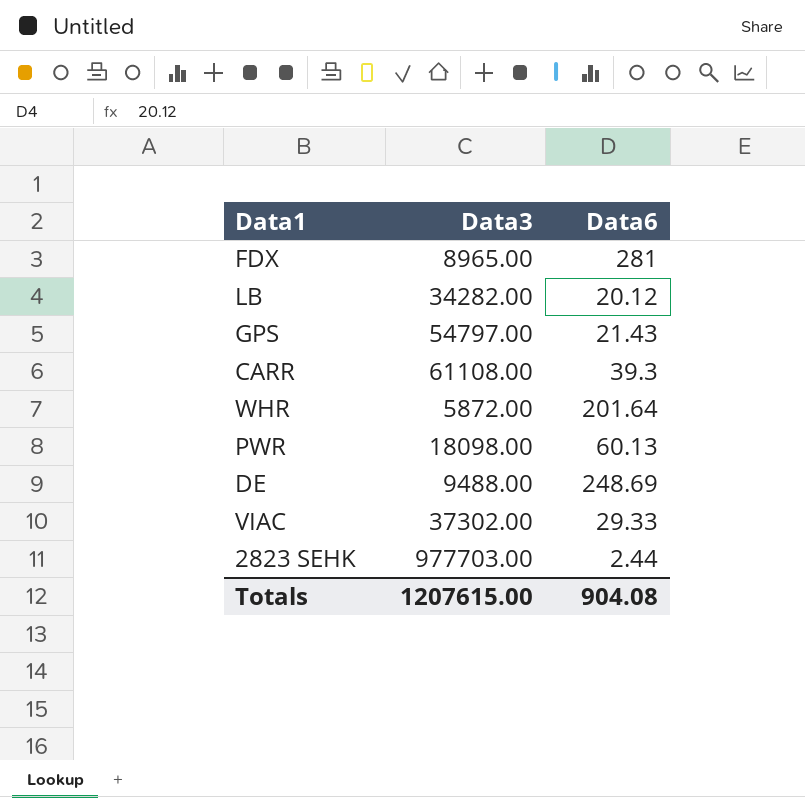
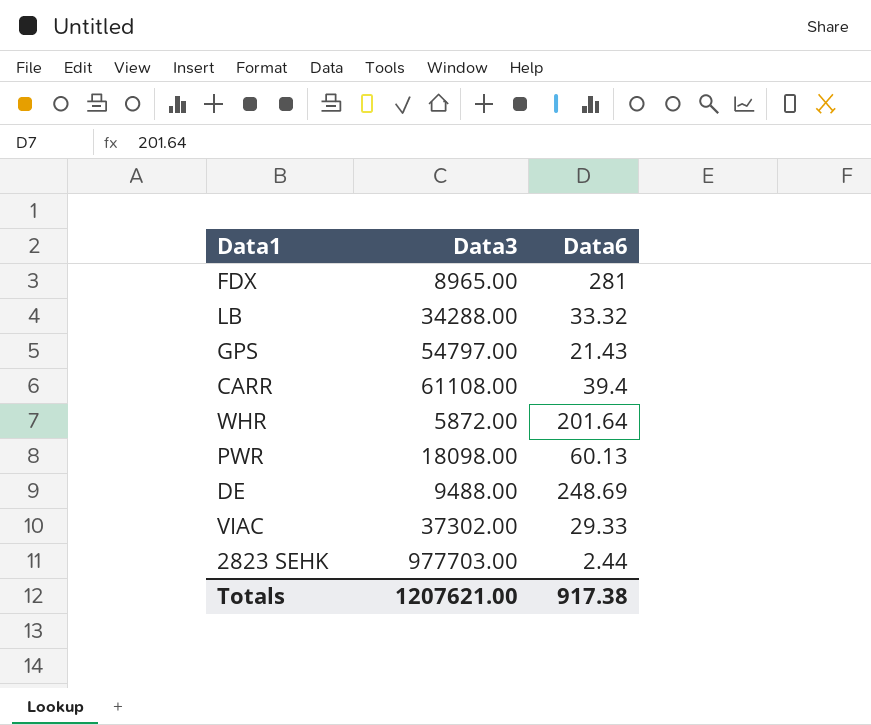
LB | Data3: 34282.00 -> 34288.00
LB | Data6: 20.12 -> 33.32
CARR | Data6: 39.3 -> 39.4
Totals | Data3: 1207615.00 -> 1207621.00
Totals | Data6: 904.08 -> 917.38

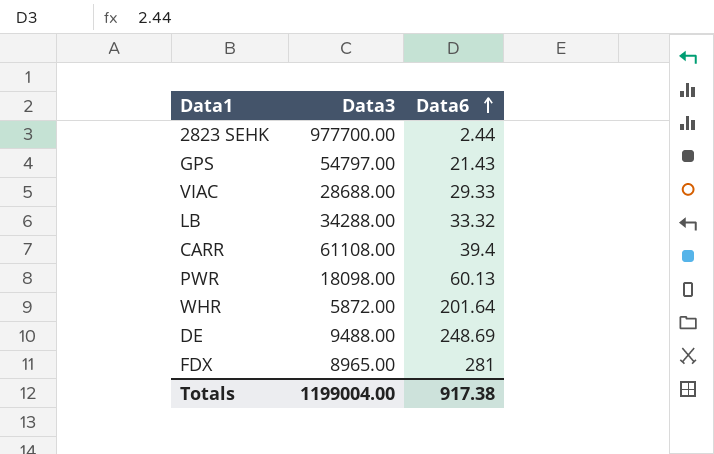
row order: none -> Data6 ascending
2823 SEHK | Data3: 977703.00 -> 977700.00
VIAC | Data3: 37302.00 -> 28688.00
Totals | Data3: 1207621.00 -> 1199004.00

